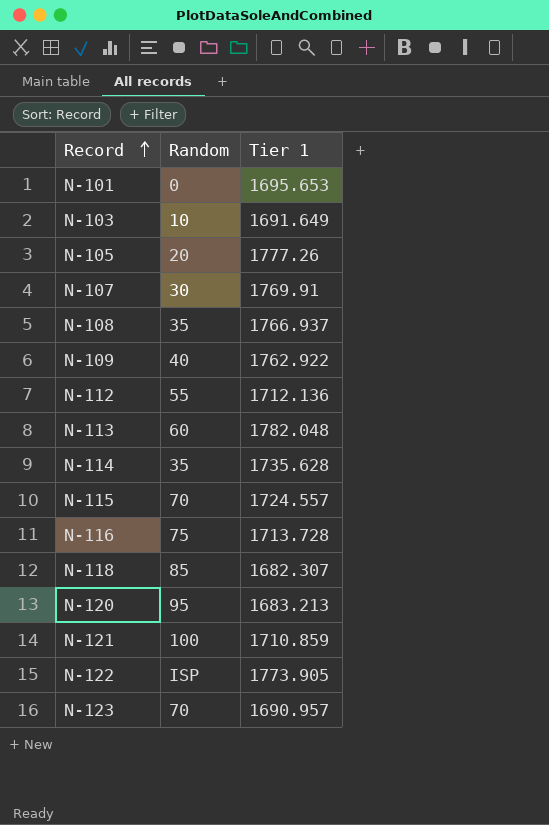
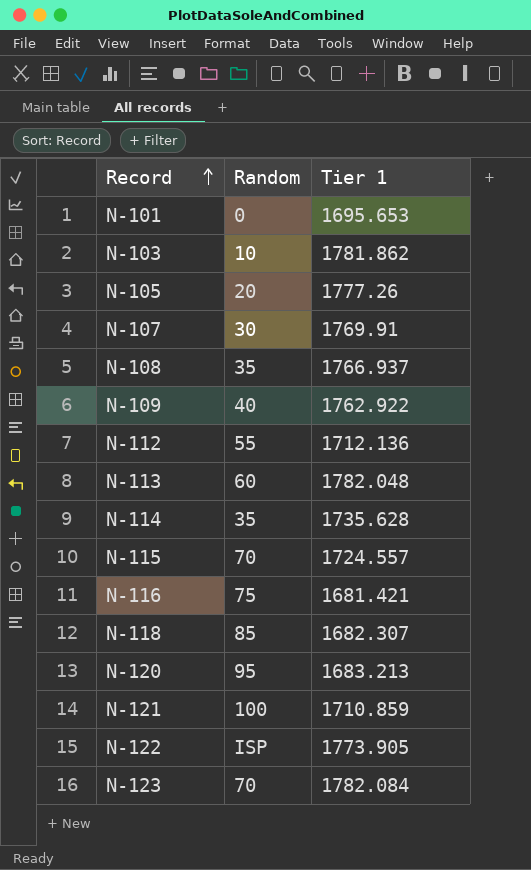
N-103 | Tier 1: 1691.649 -> 1781.862
N-116 | Tier 1: 1713.728 -> 1681.421
N-123 | Tier 1: 1690.957 -> 1782.084

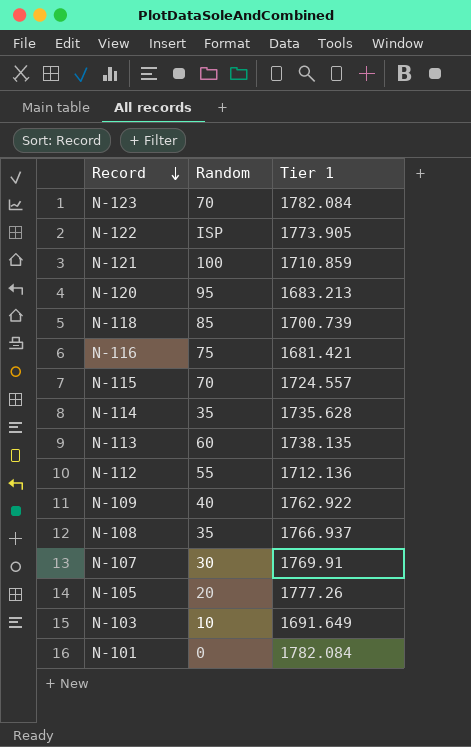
row order: Record ascending -> Record descending
N-118 | Tier 1: 1682.307 -> 1700.739
N-113 | Tier 1: 1782.048 -> 1738.135
N-103 | Tier 1: 1781.862 -> 1691.649
N-101 | Tier 1: 1695.653 -> 1782.084

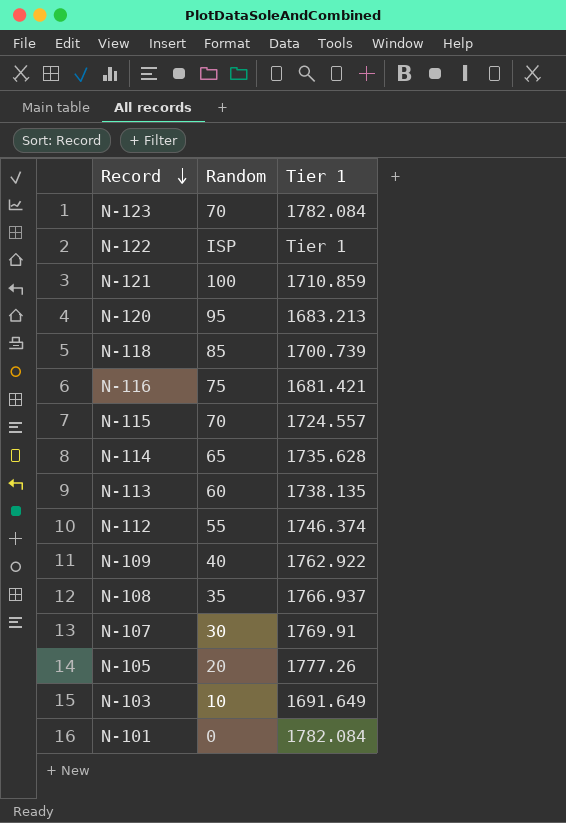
N-122 | Tier 1: 1773.905 -> Tier 1
N-114 | Random: 35 -> 65
N-112 | Tier 1: 1712.136 -> 1746.374

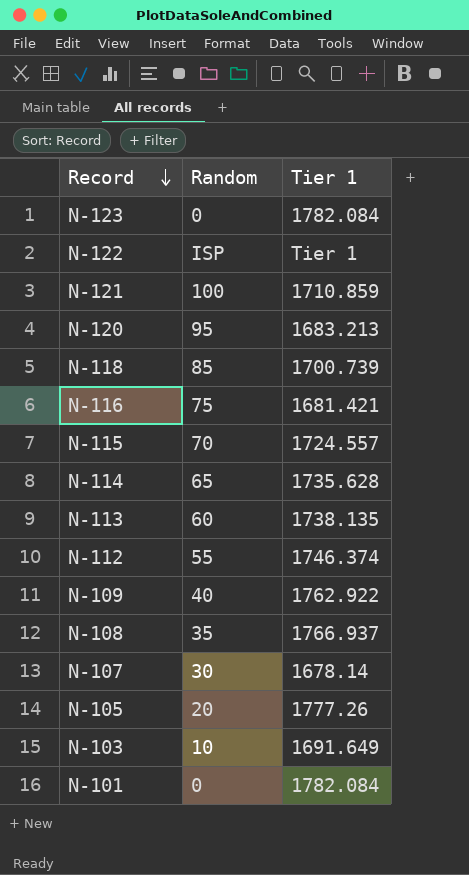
N-123 | Random: 70 -> 0
N-107 | Tier 1: 1769.91 -> 1678.14

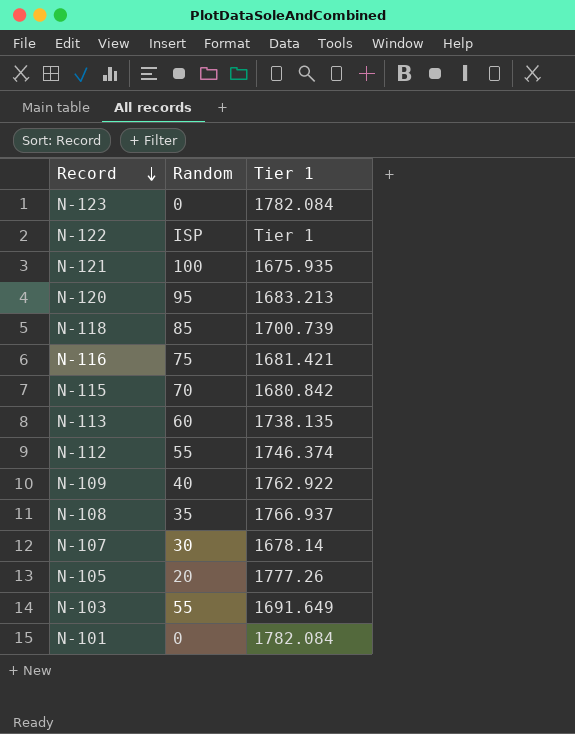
row N-114: 65 | 1735.628 -> none
N-121 | Tier 1: 1710.859 -> 1675.935
N-115 | Tier 1: 1724.557 -> 1680.842
N-103 | Random: 10 -> 55

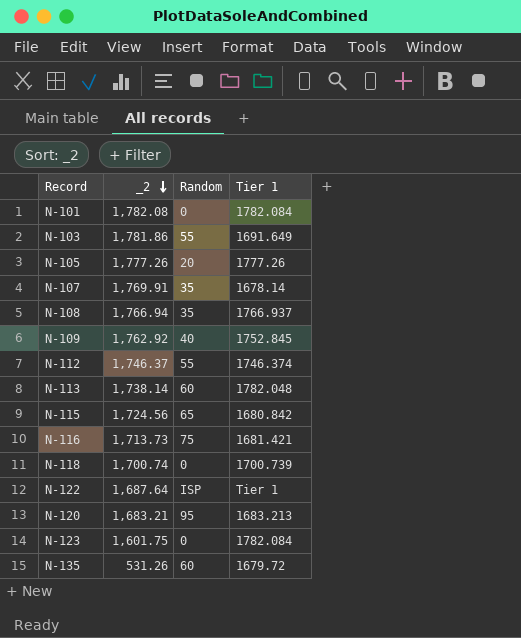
row order: Record descending -> _2 descending
column _2 | position: none -> 2
row N-121: 100 | 1675.935 -> none
N-107 | Random: 30 -> 35
N-109 | Tier 1: 1762.922 -> 1752.845
N-113 | Tier 1: 1738.135 -> 1782.048
N-115 | Random: 70 -> 65
N-118 | Random: 85 -> 0
row N-135: none -> 531.26 | 60 | 1679.72

